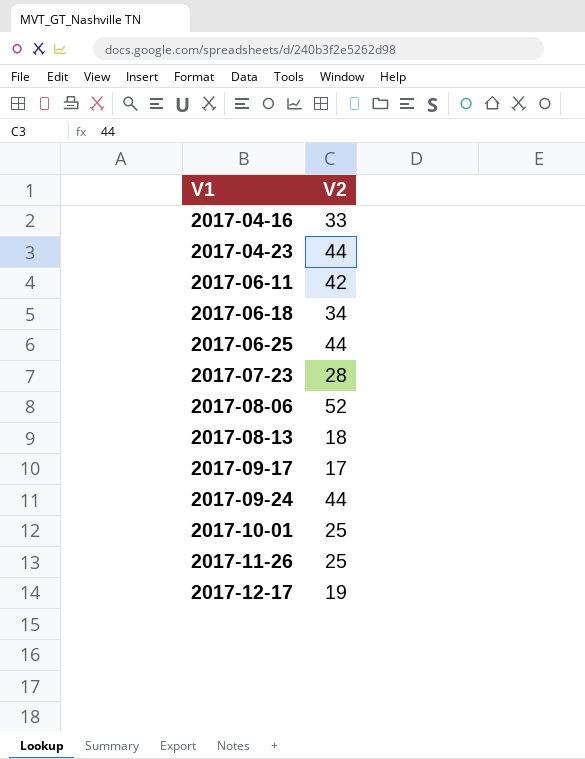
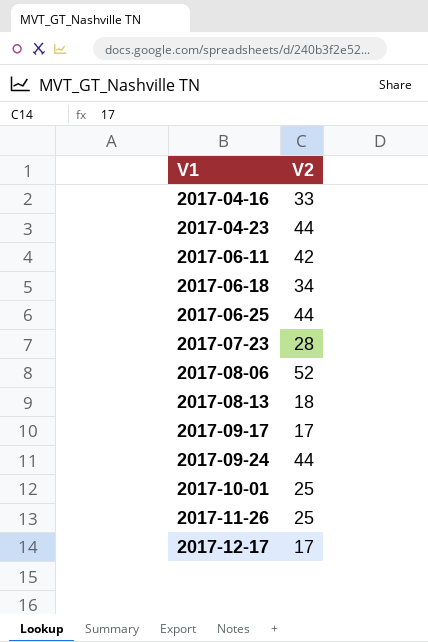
2017-12-17 | V2: 19 -> 17

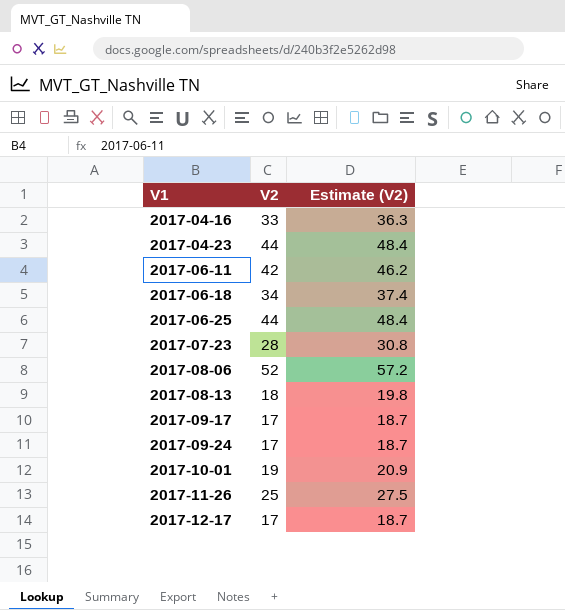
column Estimate (V2) | formula: none -> [V2] * 1.1
2017-09-24 | V2: 44 -> 17
2017-10-01 | V2: 25 -> 19

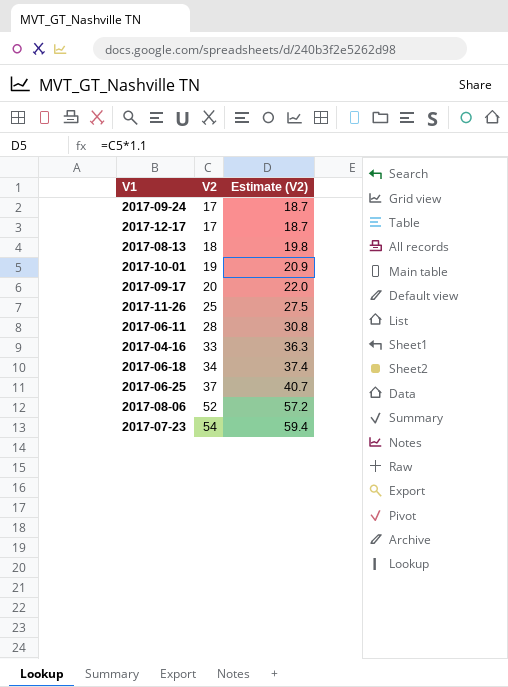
row order: V1 ascending -> V2 ascending
row 2017-04-23: 44 | 48.4 -> none
2017-09-17 | V2: 17 -> 20
2017-09-17 | Estimate (V2): 18.7 -> 22.0
2017-06-11 | V2: 42 -> 28
2017-06-11 | Estimate (V2): 46.2 -> 30.8
2017-06-25 | V2: 44 -> 37
2017-06-25 | Estimate (V2): 48.4 -> 40.7
2017-07-23 | V2: 28 -> 54
2017-07-23 | Estimate (V2): 30.8 -> 59.4

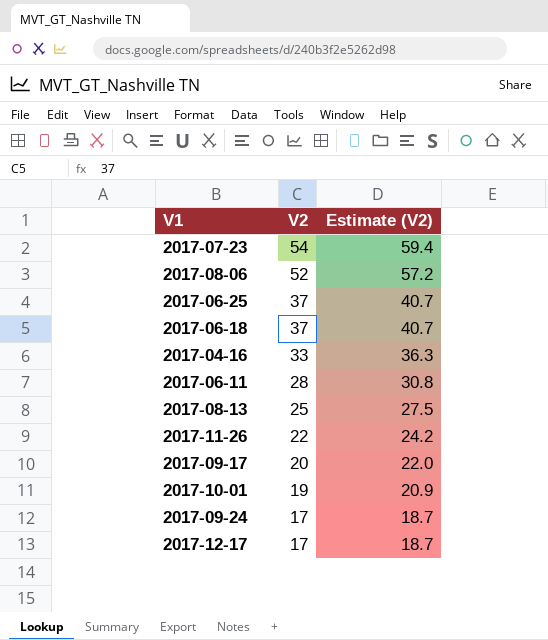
row order: V2 ascending -> V2 descending
2017-06-18 | V2: 34 -> 37
2017-06-18 | Estimate (V2): 37.4 -> 40.7
2017-08-13 | V2: 18 -> 25
2017-08-13 | Estimate (V2): 19.8 -> 27.5
2017-11-26 | V2: 25 -> 22
2017-11-26 | Estimate (V2): 27.5 -> 24.2

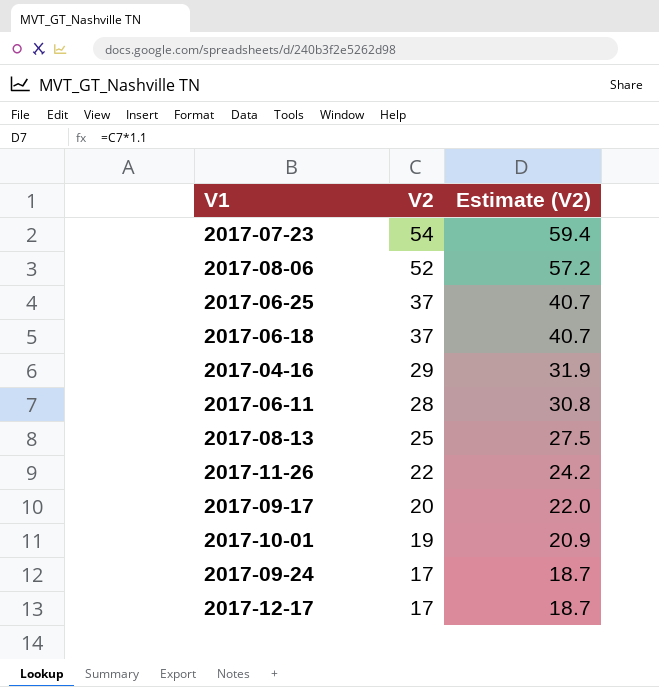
2017-04-16 | V2: 33 -> 29
2017-04-16 | Estimate (V2): 36.3 -> 31.9

